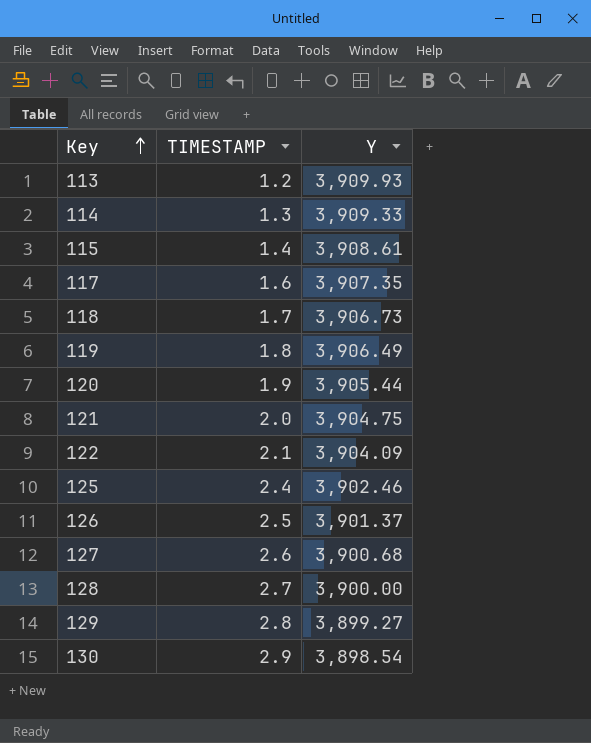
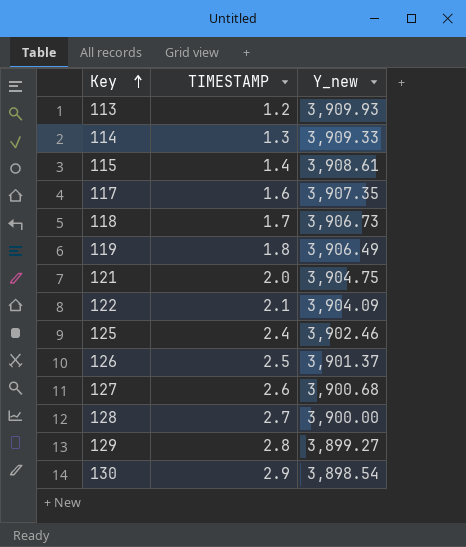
column name: Y -> Y_new
row 120: 1.9 | 3,905.44 -> none

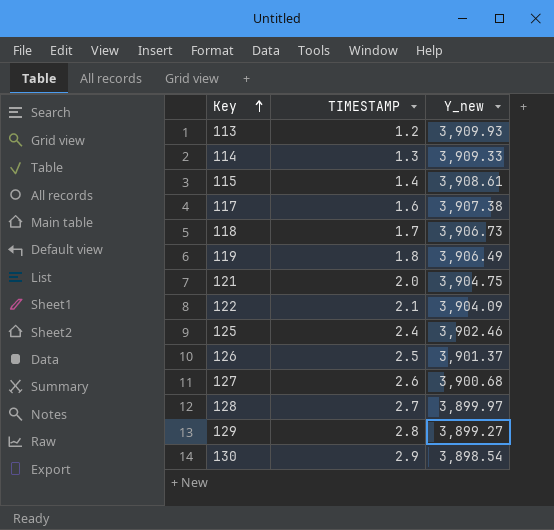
117 | Y_new: 3,907.35 -> 3,907.38
128 | Y_new: 3,900.00 -> 3,899.97

